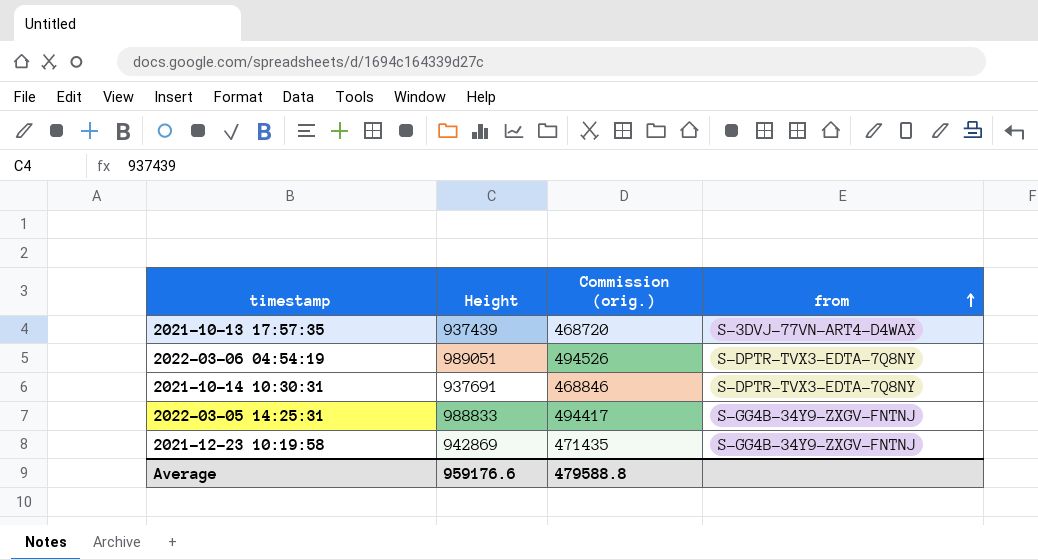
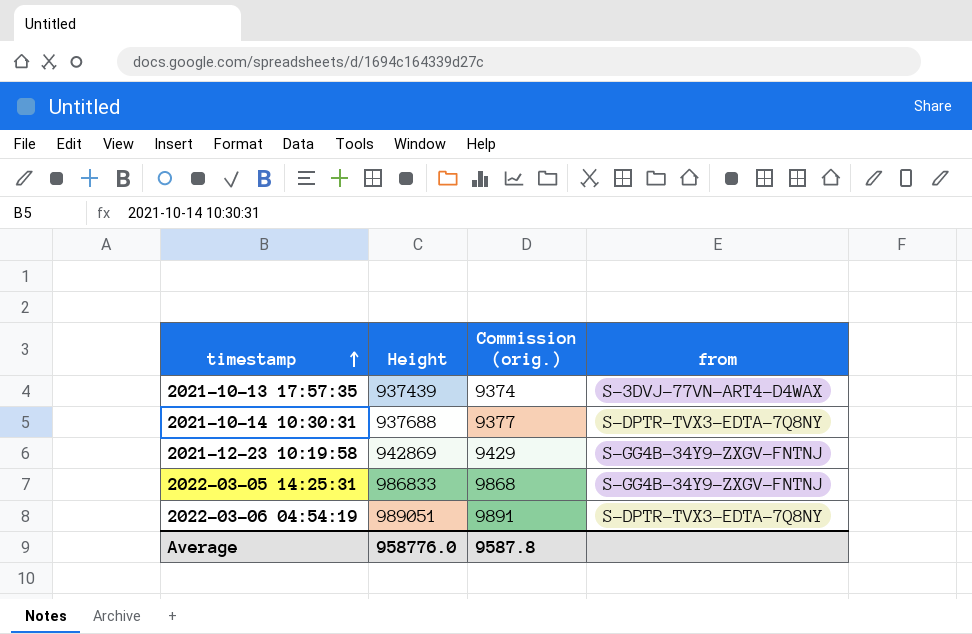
row order: from ascending -> timestamp ascending
column Commission (orig.) | formula: [Height] * 0.5 -> [Height] * 0.01
2021-10-14 10:30:31 | Height: 937691 -> 937688
2022-03-05 14:25:31 | Height: 988833 -> 986833
Average | Height: 959176.6 -> 958776.0
Average | Commission (orig.): 479588.8 -> 9587.8

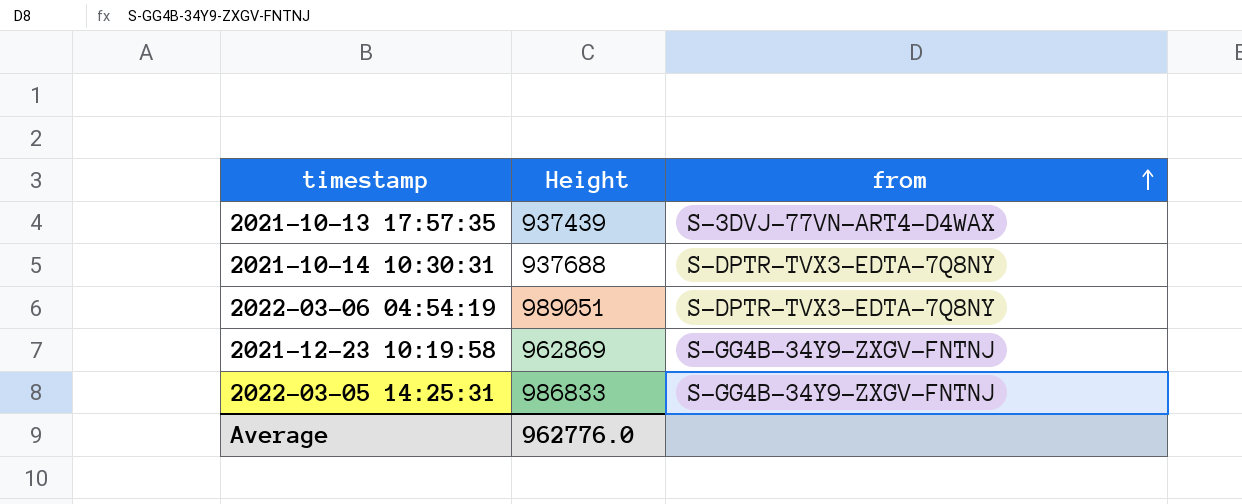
row order: timestamp ascending -> from ascending
column Commission (orig.) | formula: [Height] * 0.01 -> none
2021-12-23 10:19:58 | Height: 942869 -> 962869
Average | Height: 958776.0 -> 962776.0

